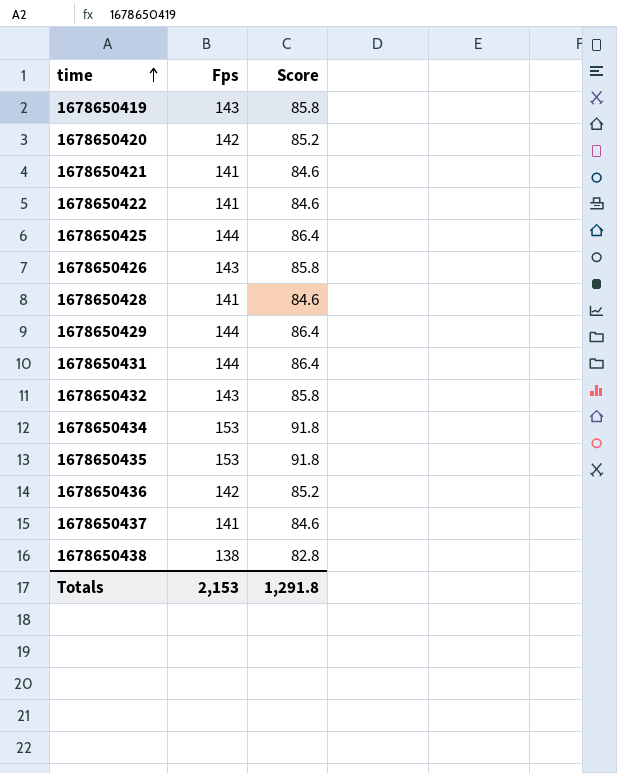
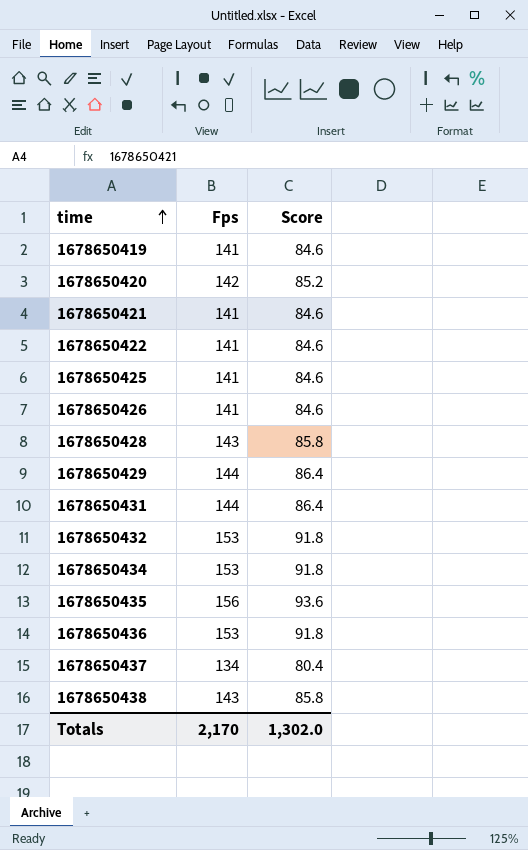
1678650419 | Fps: 143 -> 141
1678650419 | Score: 85.8 -> 84.6
1678650425 | Fps: 144 -> 141
1678650425 | Score: 86.4 -> 84.6
1678650426 | Fps: 143 -> 141
1678650426 | Score: 85.8 -> 84.6
1678650428 | Fps: 141 -> 143
1678650428 | Score: 84.6 -> 85.8
1678650432 | Fps: 143 -> 153
1678650432 | Score: 85.8 -> 91.8
1678650435 | Fps: 153 -> 156
1678650435 | Score: 91.8 -> 93.6
1678650436 | Fps: 142 -> 153
1678650436 | Score: 85.2 -> 91.8
1678650437 | Fps: 141 -> 134
1678650437 | Score: 84.6 -> 80.4
1678650438 | Fps: 138 -> 143
1678650438 | Score: 82.8 -> 85.8
Totals | Fps: 2,153 -> 2,170
Totals | Score: 1,291.8 -> 1,302.0

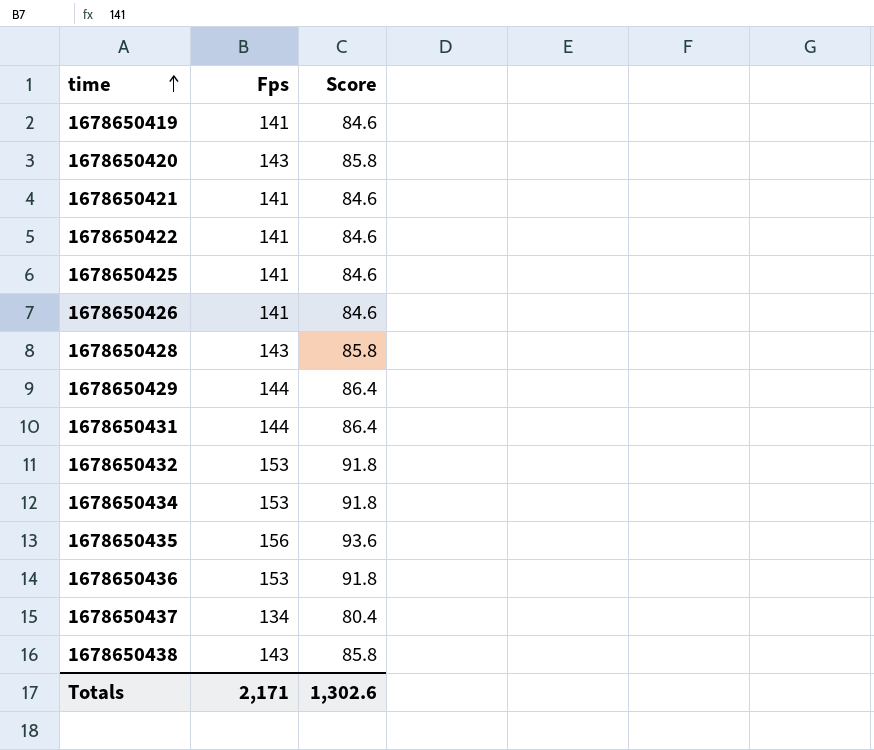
1678650420 | Fps: 142 -> 143
1678650420 | Score: 85.2 -> 85.8
Totals | Fps: 2,170 -> 2,171
Totals | Score: 1,302.0 -> 1,302.6

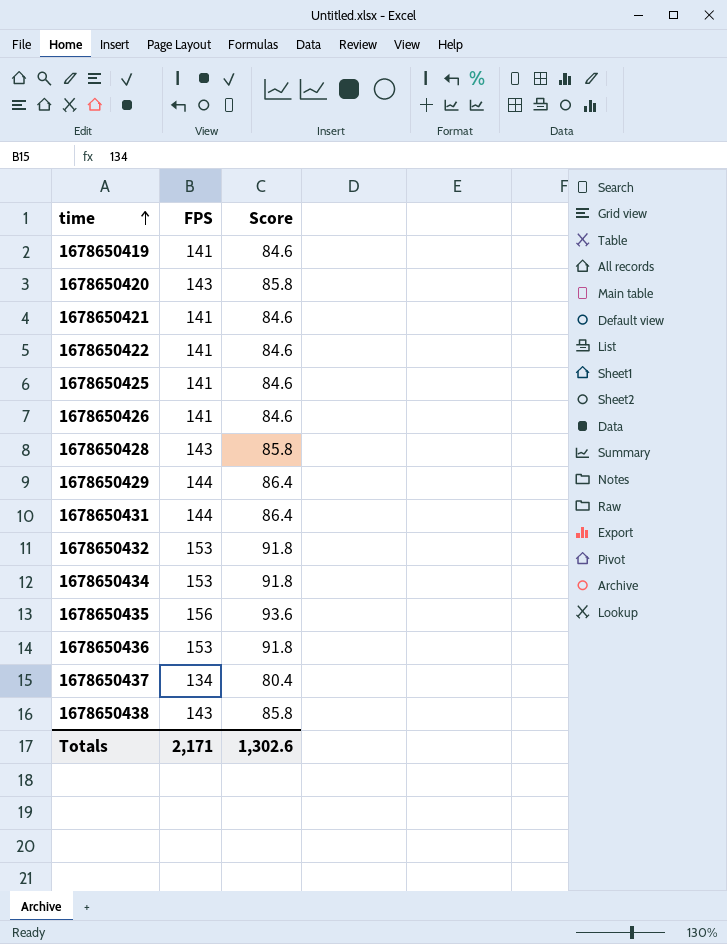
column name: Fps -> FPS

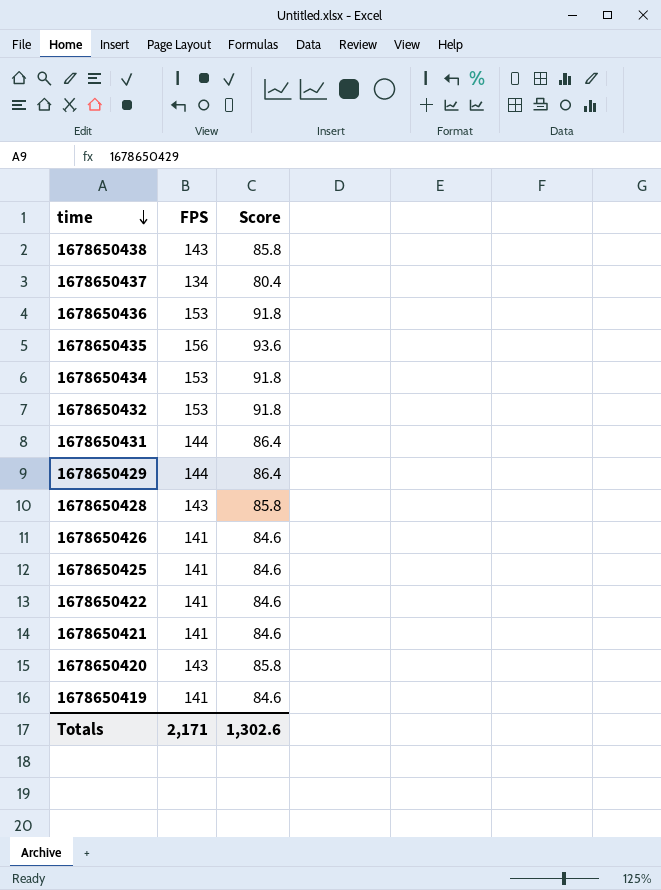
row order: time ascending -> time descending

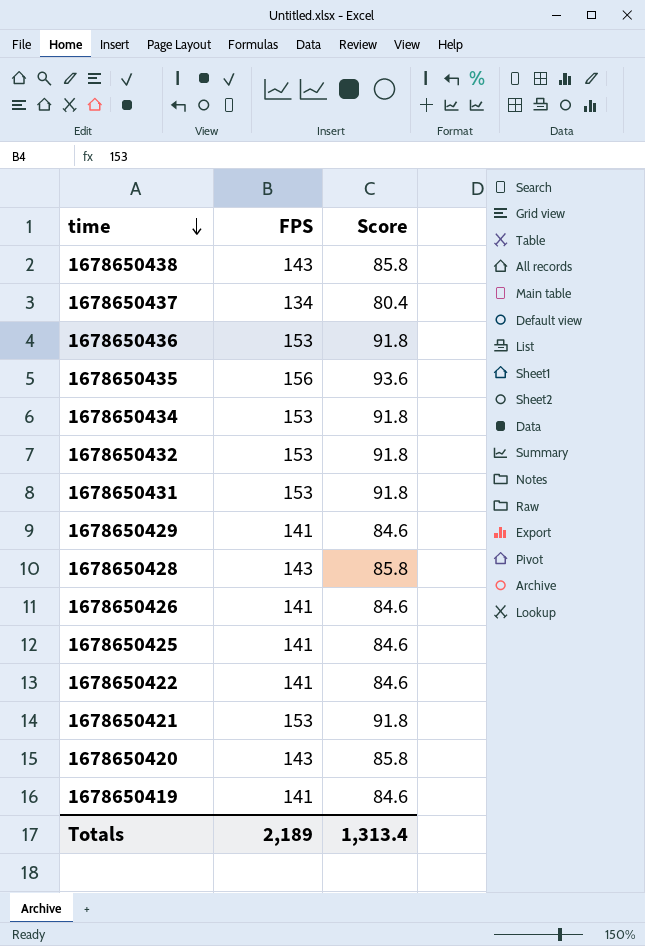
1678650431 | FPS: 144 -> 153
1678650431 | Score: 86.4 -> 91.8
1678650429 | FPS: 144 -> 141
1678650429 | Score: 86.4 -> 84.6
1678650421 | FPS: 141 -> 153
1678650421 | Score: 84.6 -> 91.8
Totals | FPS: 2,171 -> 2,189
Totals | Score: 1,302.6 -> 1,313.4

